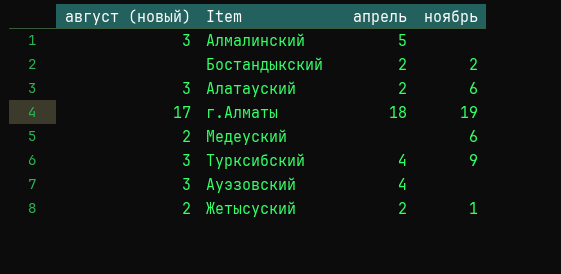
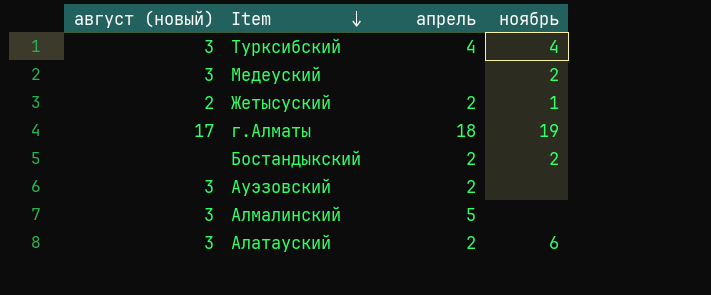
row order: none -> Item descending
Турксибский | ноябрь: 9 -> 4
Медеуский | август (новый): 2 -> 3
Медеуский | ноябрь: 6 -> 2
Ауэзовский | апрель: 4 -> 2

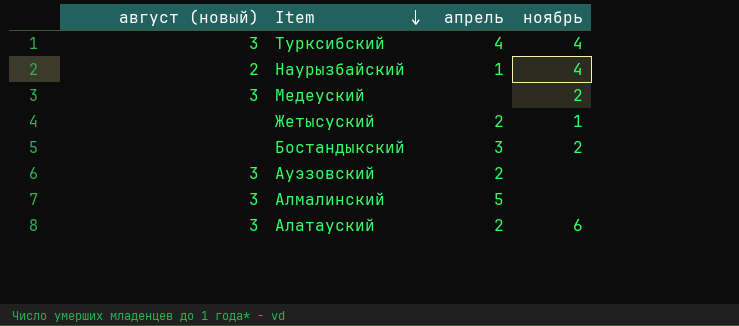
row г.Алматы: 17 | 18 | 19 -> none
row Наурызбайский: none -> 2 | 1 | 4
Жетысуский | август (новый): 2 -> none
Бостандыкский | апрель: 2 -> 3

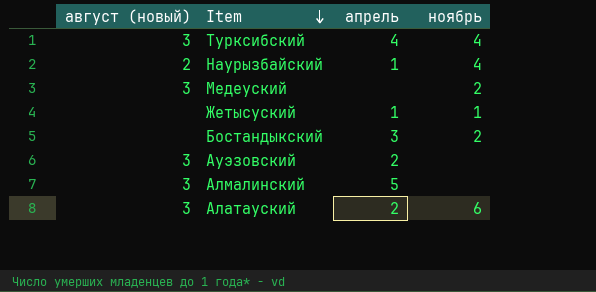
Жетысуский | апрель: 2 -> 1

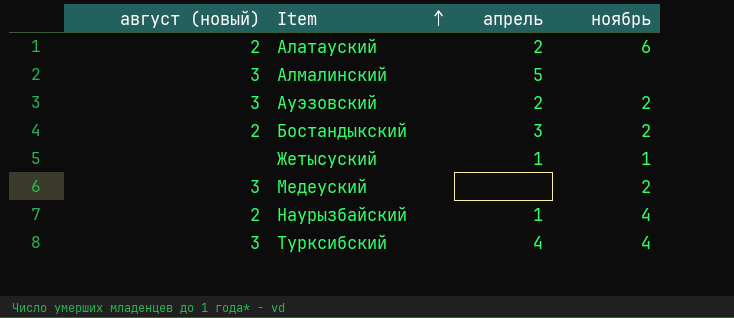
row order: Item descending -> Item ascending
Алатауский | август (новый): 3 -> 2
Ауэзовский | ноябрь: none -> 2
Бостандыкский | август (новый): none -> 2

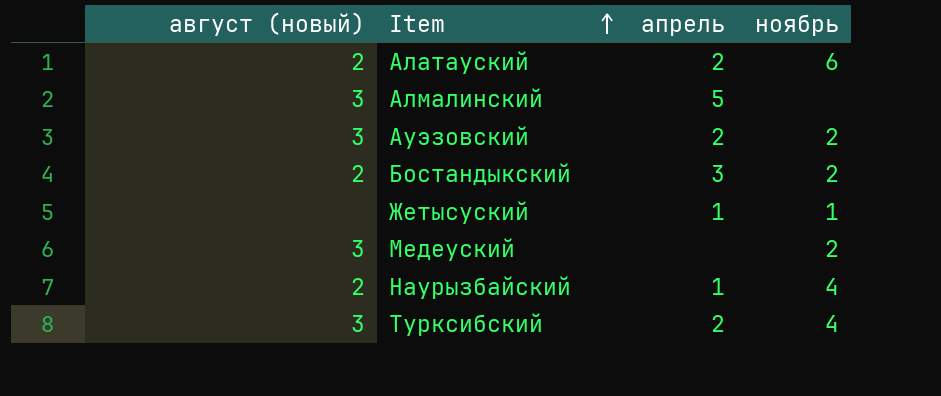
Турксибский | апрель: 4 -> 2

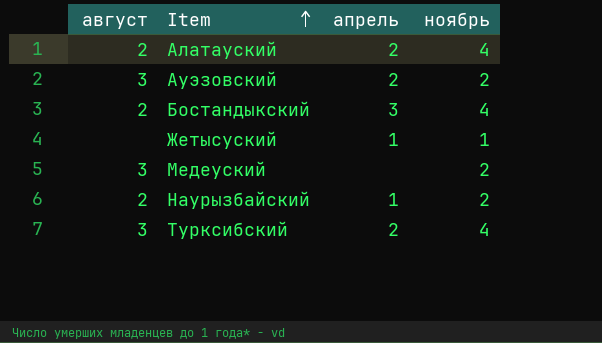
column name: август (новый) -> август
row Алмалинский: 3 | 5 | none -> none
Алатауский | ноябрь: 6 -> 4
Бостандыкский | ноябрь: 2 -> 4
Наурызбайский | ноябрь: 4 -> 2

